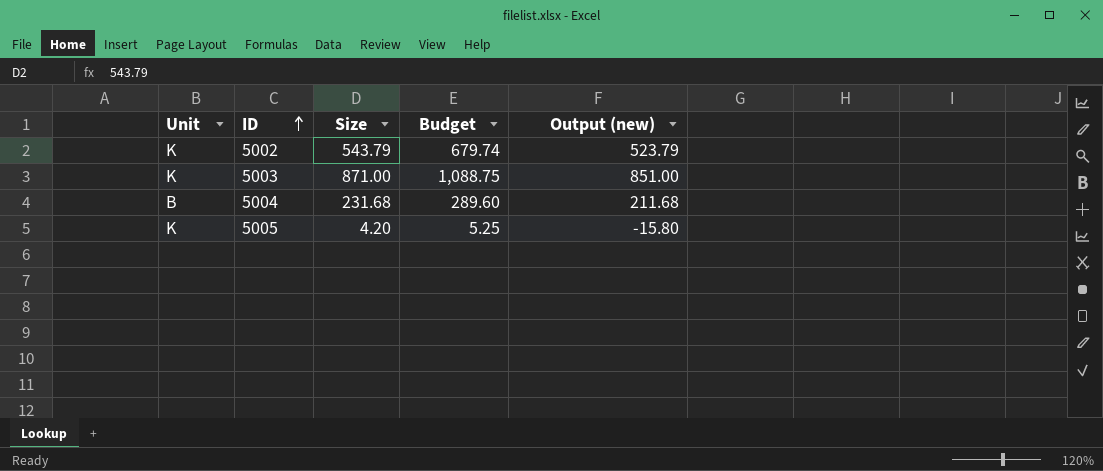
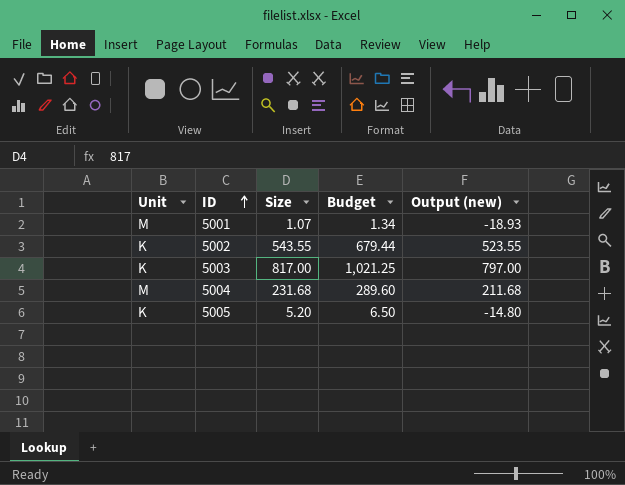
row 5001: none -> M | 1.07 | 1.34 | -18.93
5002 | Size: 543.79 -> 543.55
5002 | Budget: 679.74 -> 679.44
5002 | Output (new): 523.79 -> 523.55
5003 | Size: 871.00 -> 817.00
5003 | Budget: 1,088.75 -> 1,021.25
5003 | Output (new): 851.00 -> 797.00
5004 | Unit: B -> M
5005 | Size: 4.20 -> 5.20
5005 | Budget: 5.25 -> 6.50
5005 | Output (new): -15.80 -> -14.80

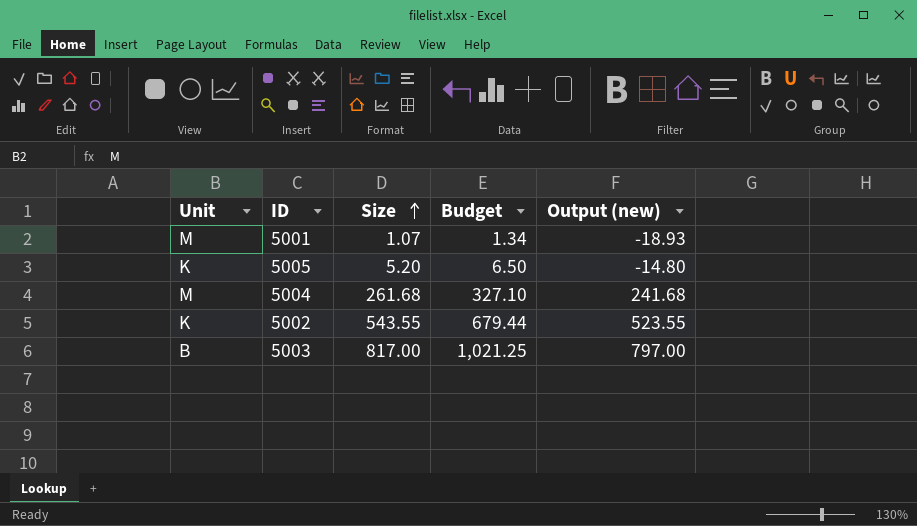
row order: ID ascending -> Size ascending
5004 | Size: 231.68 -> 261.68
5004 | Budget: 289.60 -> 327.10
5004 | Output (new): 211.68 -> 241.68
5003 | Unit: K -> B

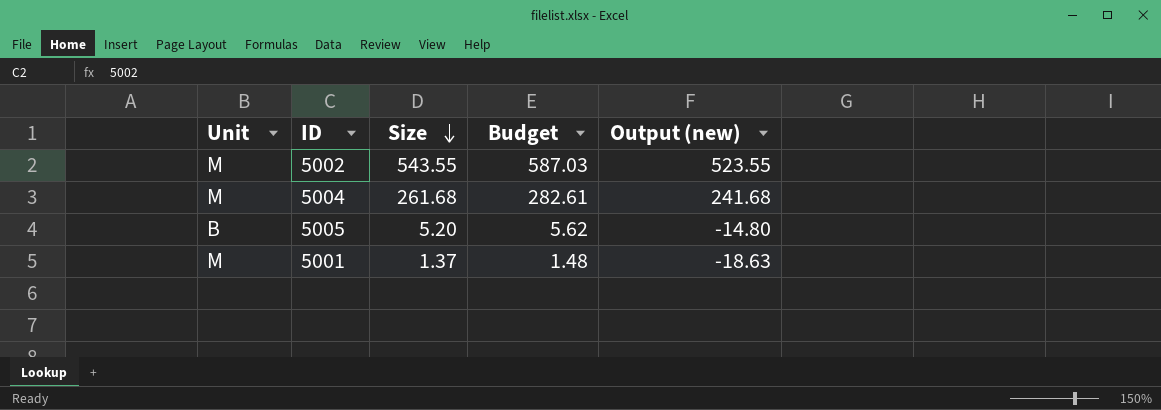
row order: Size ascending -> Size descending
column Budget | formula: [Size] * 1.25 -> [Size] * 1.08
row 5003: B | 817.00 | 1,021.25 | 797.00 -> none
5002 | Unit: K -> M
5005 | Unit: K -> B
5001 | Size: 1.07 -> 1.37
5001 | Output (new): -18.93 -> -18.63

